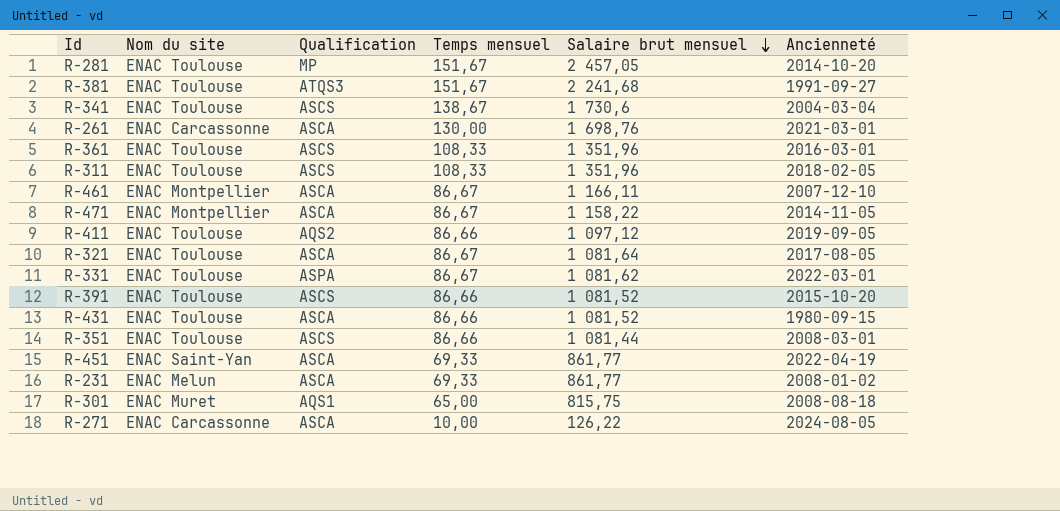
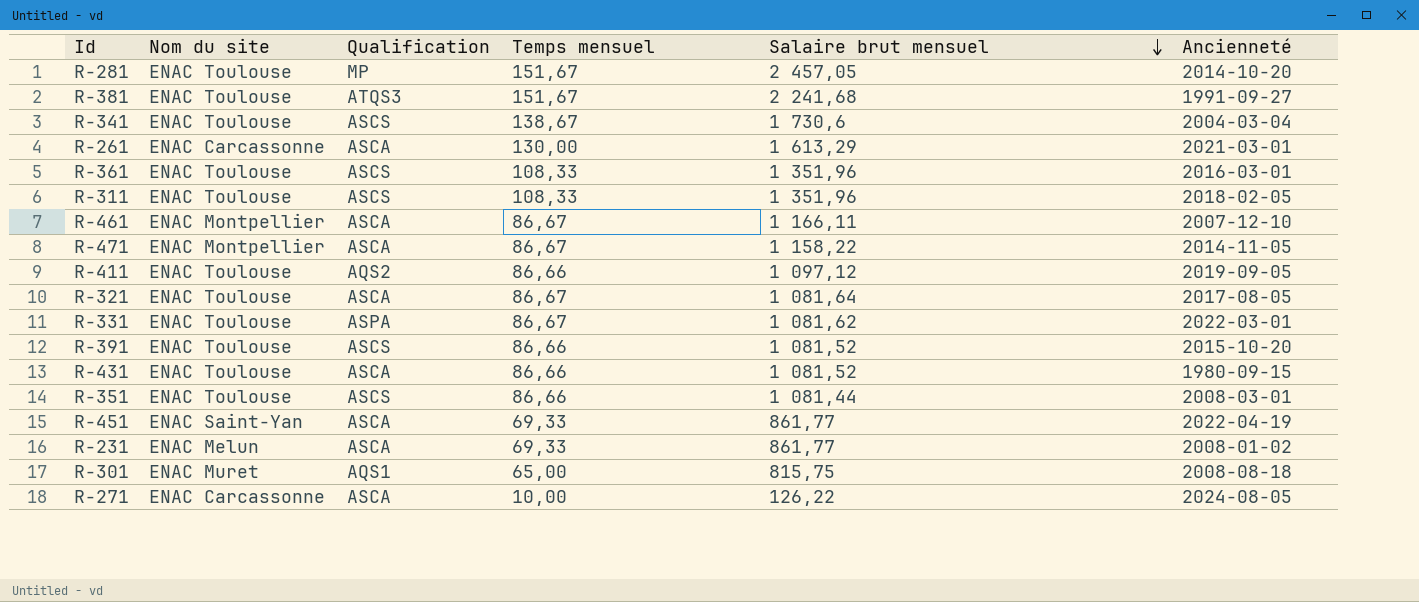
R-261 | Salaire brut mensuel: 1 698,76 -> 1 613,29

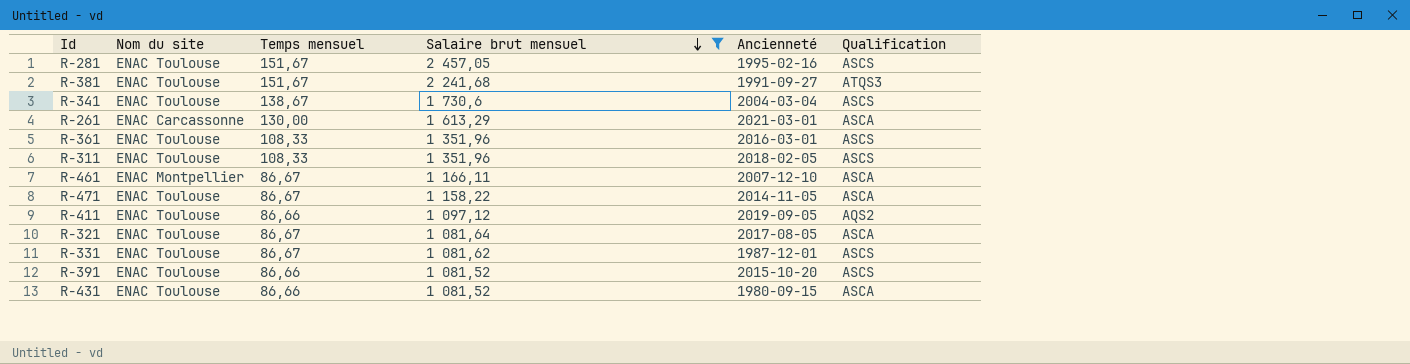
filter: none -> Salaire brut mensuel >= 1 081,52
column Qualification | position: 3 -> 6
R-281 | Ancienneté: 2014-10-20 -> 1995-02-16
R-281 | Qualification: MP -> ASCS
R-471 | Nom du site: ENAC Montpellier -> ENAC Toulouse
R-331 | Ancienneté: 2022-03-01 -> 1987-12-01
R-331 | Qualification: ASPA -> ASCS

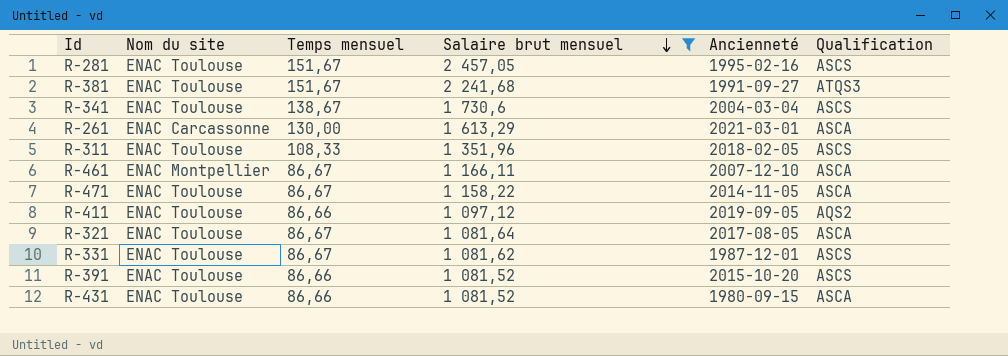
row R-361: ENAC Toulouse | 108,33 | 1 351,96 | 2016-03-01 | ASCS -> none

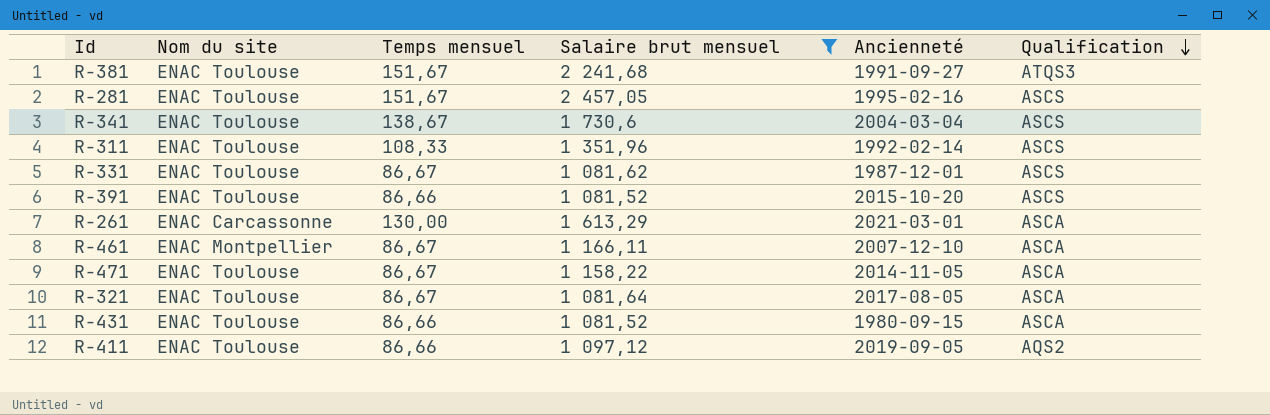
row order: Salaire brut mensuel descending -> Qualification descending
R-311 | Ancienneté: 2018-02-05 -> 1992-02-14

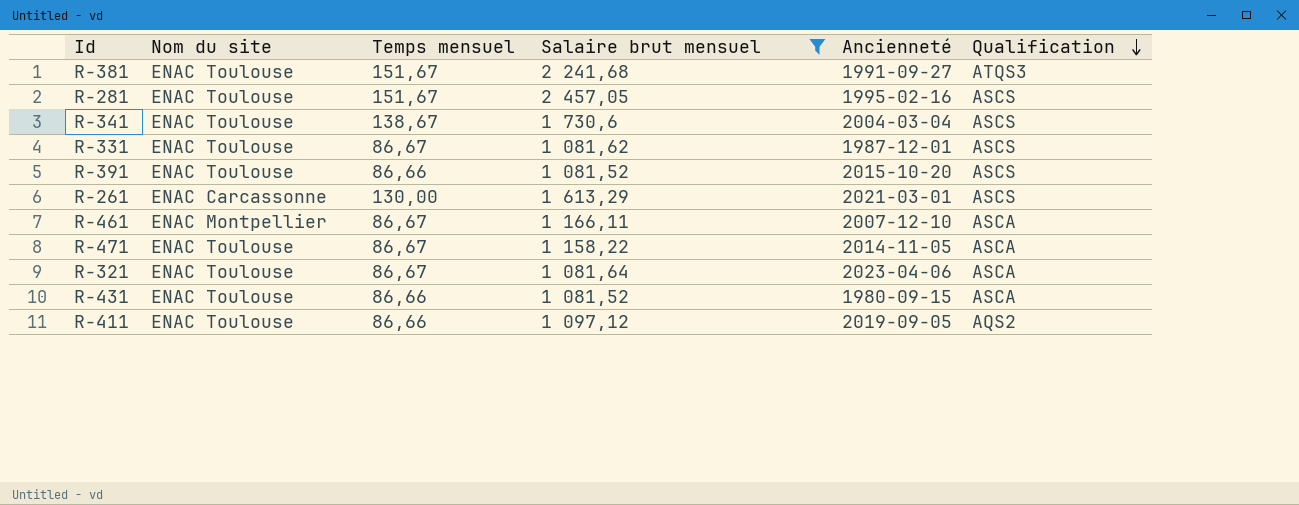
row R-311: ENAC Toulouse | 108,33 | 1 351,96 | 1992-02-14 | ASCS -> none
R-261 | Qualification: ASCA -> ASCS
R-321 | Ancienneté: 2017-08-05 -> 2023-04-06

